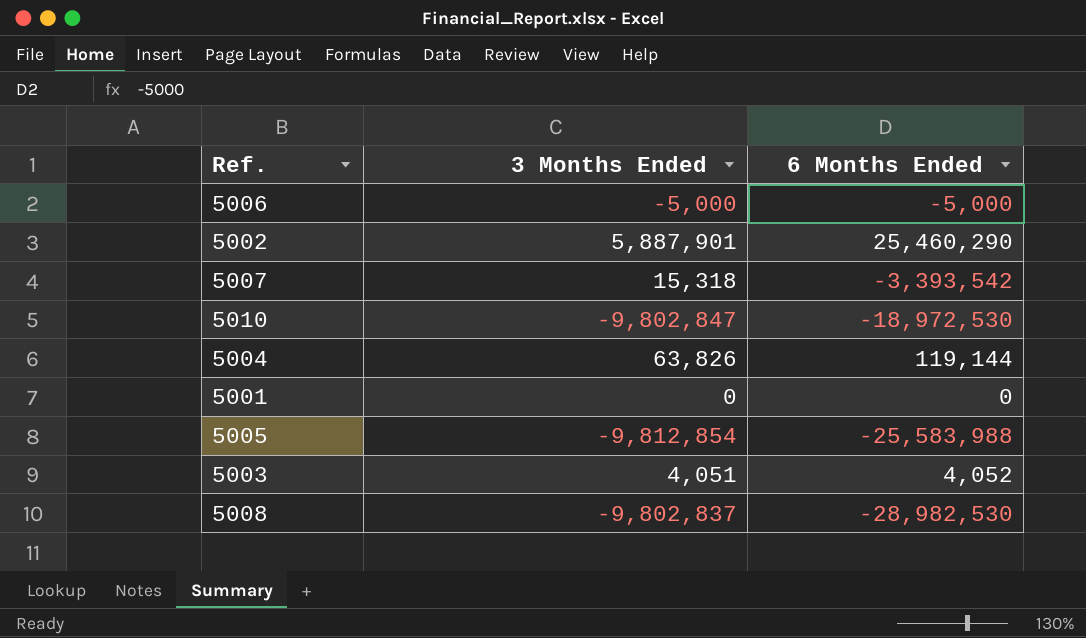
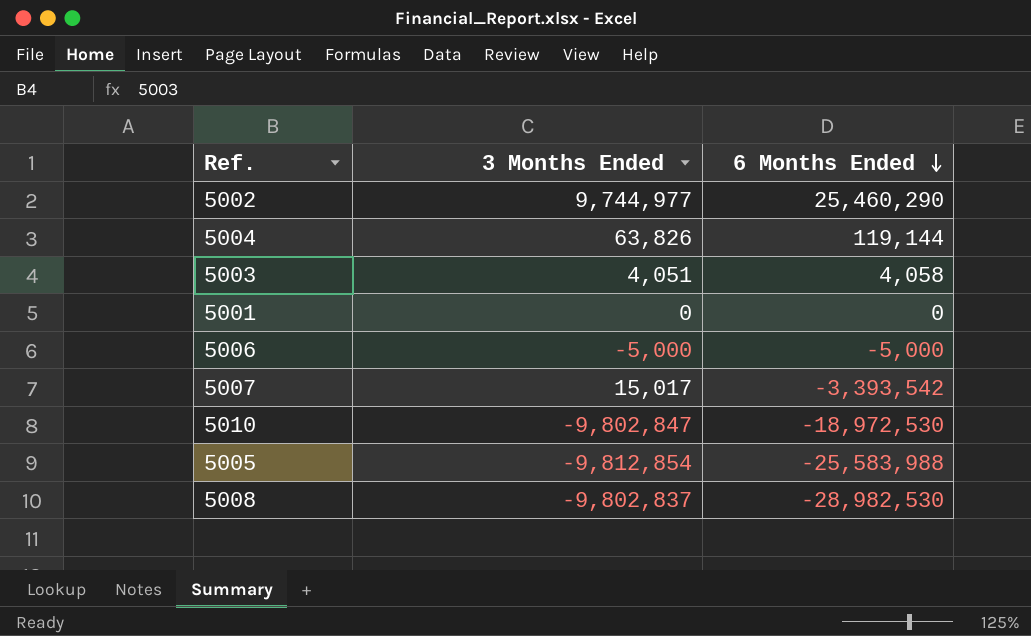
row order: none -> 6 Months Ended descending
5002 | 3 Months Ended: 5,887,901 -> 9,744,977
5003 | 6 Months Ended: 4,052 -> 4,058
5007 | 3 Months Ended: 15,318 -> 15,017

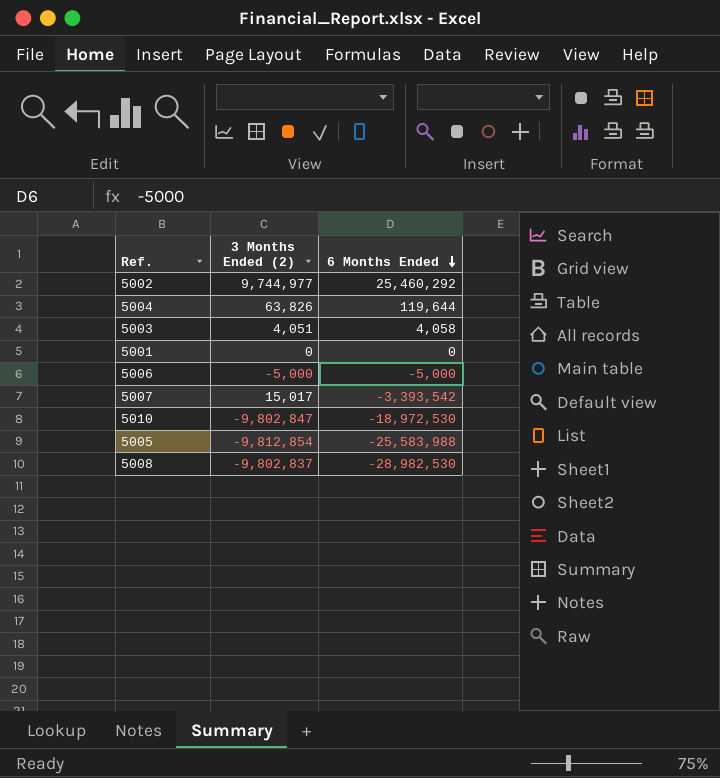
column name: 3 Months Ended -> 3 Months Ended (2)
5002 | 6 Months Ended: 25,460,290 -> 25,460,292
5004 | 6 Months Ended: 119,144 -> 119,644

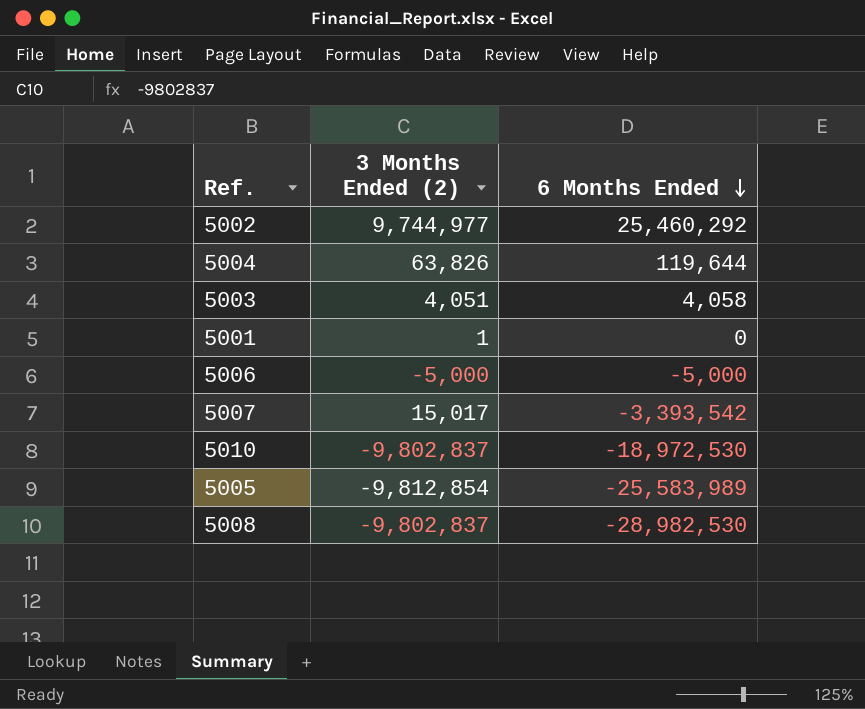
5001 | 3 Months Ended (2): 0 -> 1
5010 | 3 Months Ended (2): -9,802,847 -> -9,802,837
5005 | 6 Months Ended: -25,583,988 -> -25,583,989

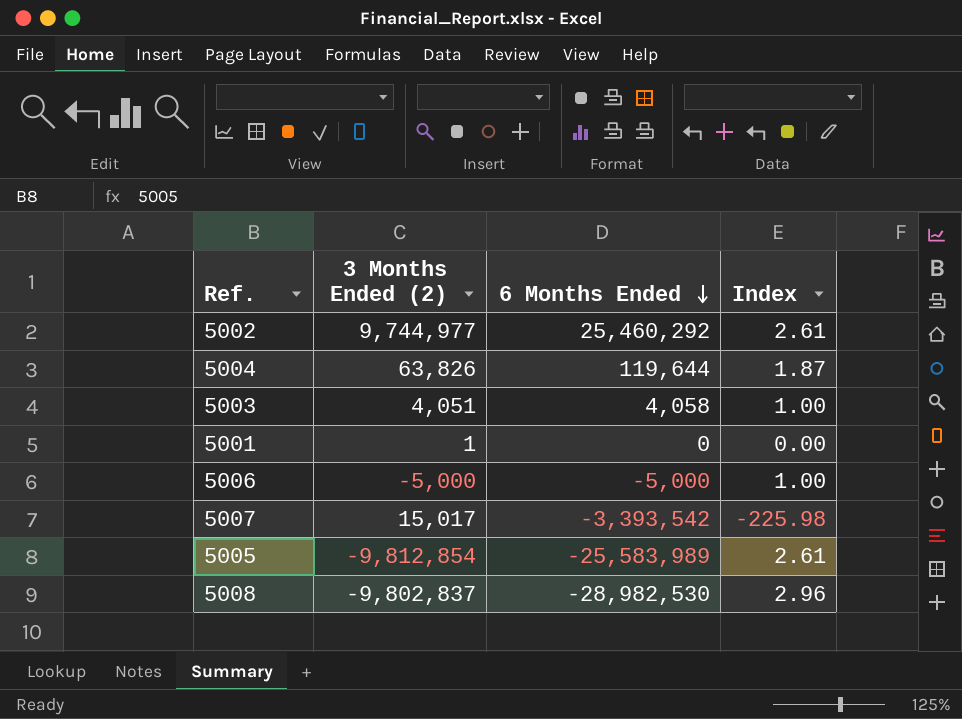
column Index | formula: none -> [6 Months Ended] / [3 Months Ended (2)]
row 5010: -9,802,837 | -18,972,530 -> none

